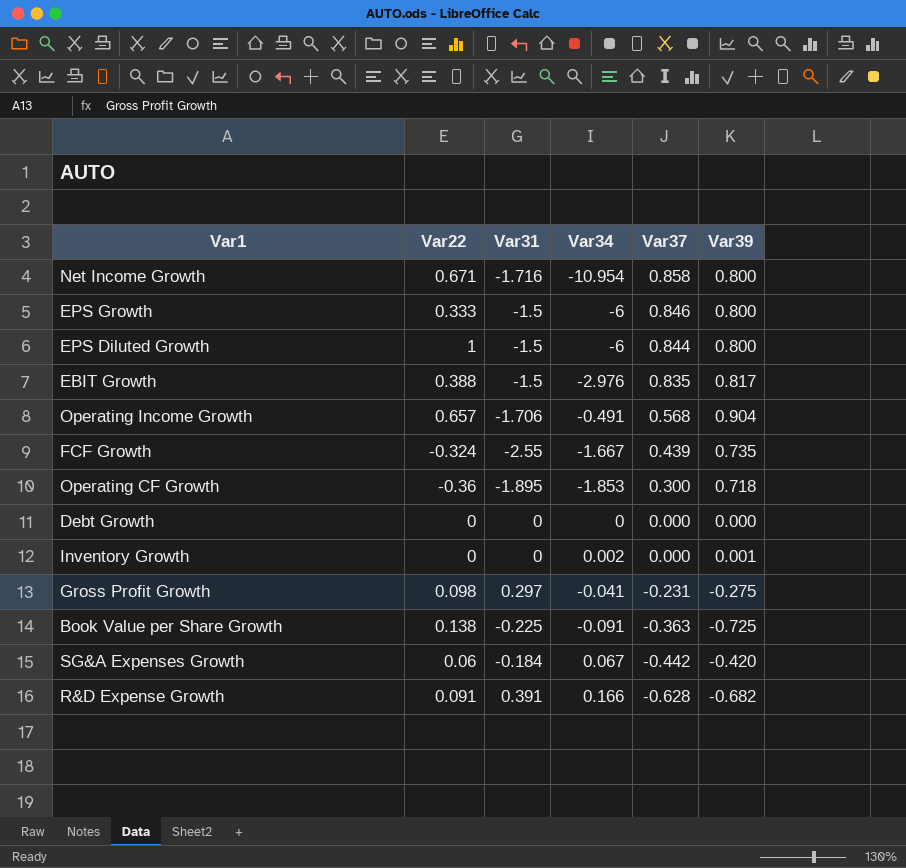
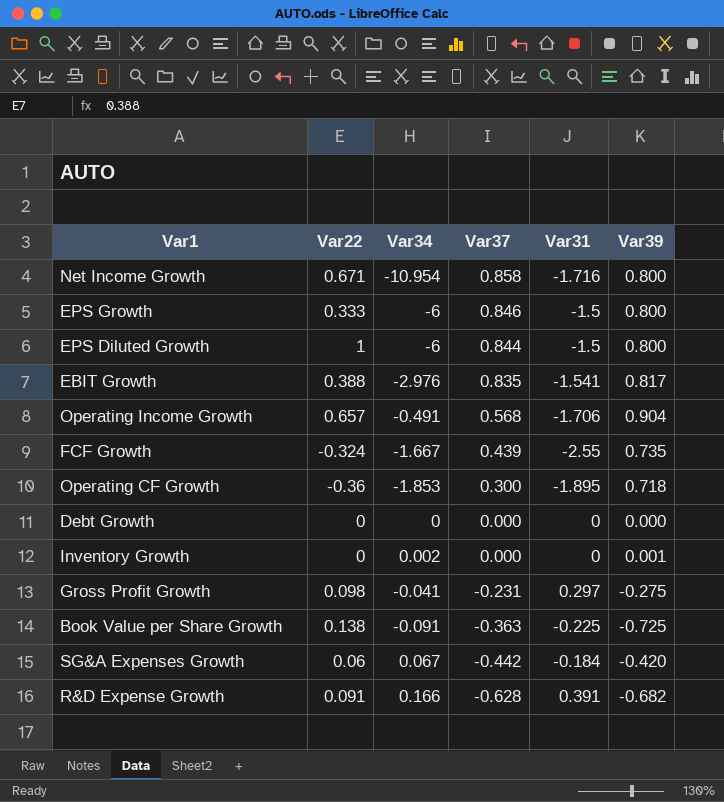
column Var31 | position: 3 -> 5
EBIT Growth | Var31: -1.5 -> -1.541

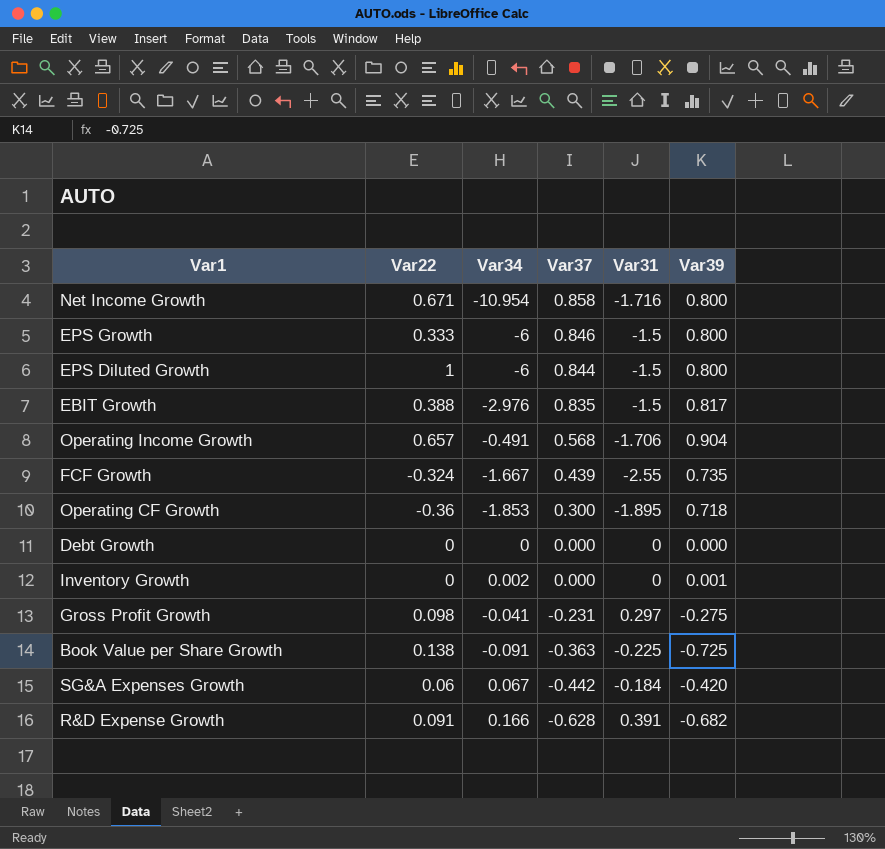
EBIT Growth | Var31: -1.541 -> -1.5

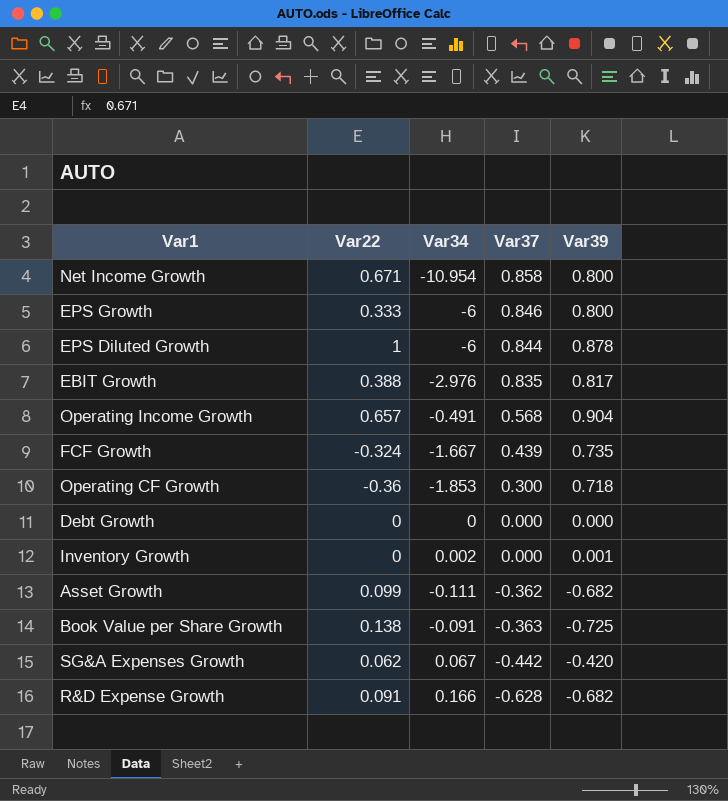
column Var31 | position: 5 -> none
row Gross Profit Growth: 0.098 | -0.041 | -0.231 | 0.297 | -0.275 -> none
EPS Diluted Growth | Var39: 0.800 -> 0.878
row Asset Growth: none -> 0.099 | -0.111 | -0.362 | -0.682
SG&A Expenses Growth | Var22: 0.06 -> 0.062

